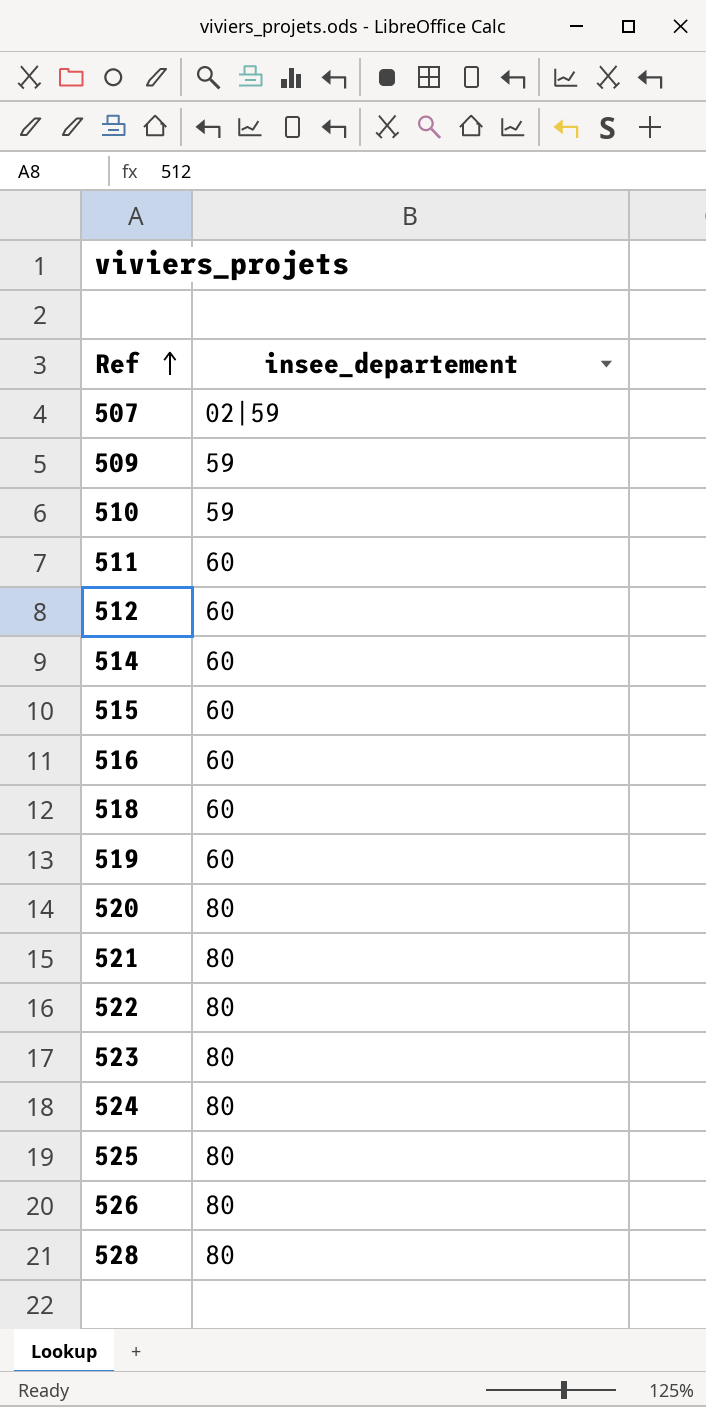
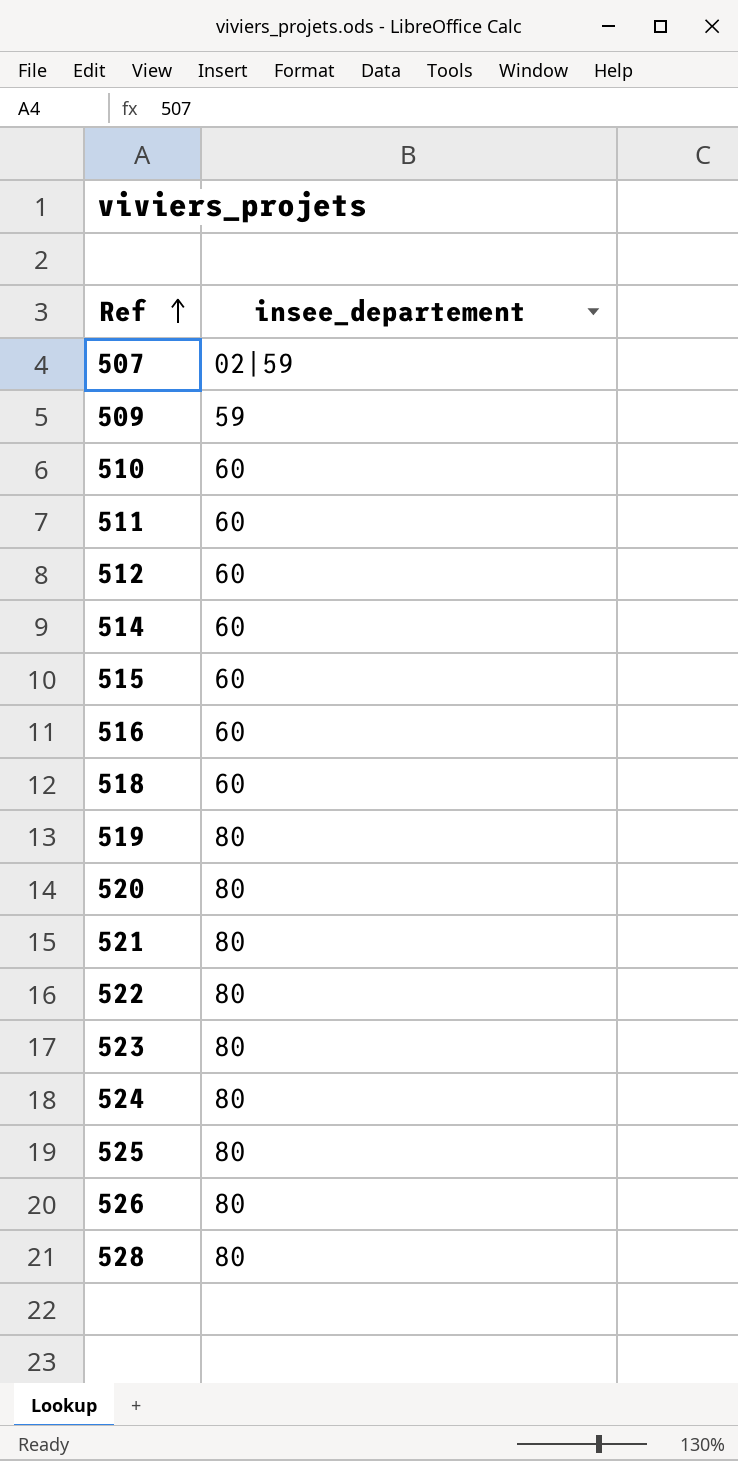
510 | insee_departement: 59 -> 60
519 | insee_departement: 60 -> 80

